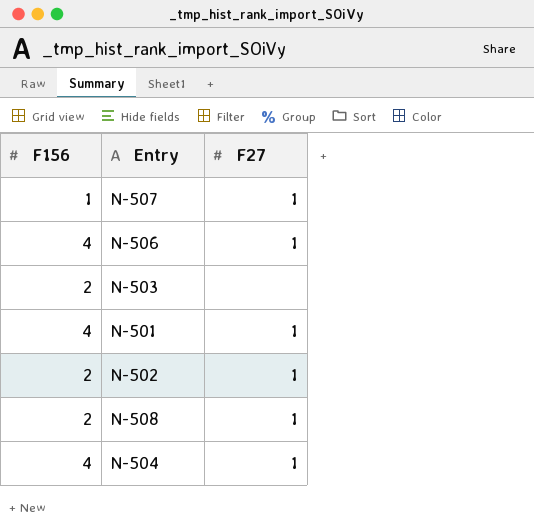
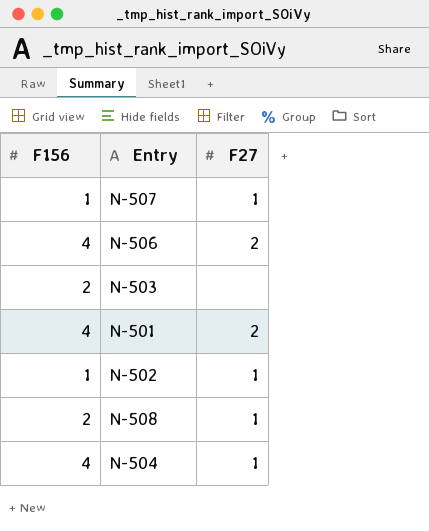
N-506 | F27: 1 -> 2
N-501 | F27: 1 -> 2
N-502 | F156: 2 -> 1

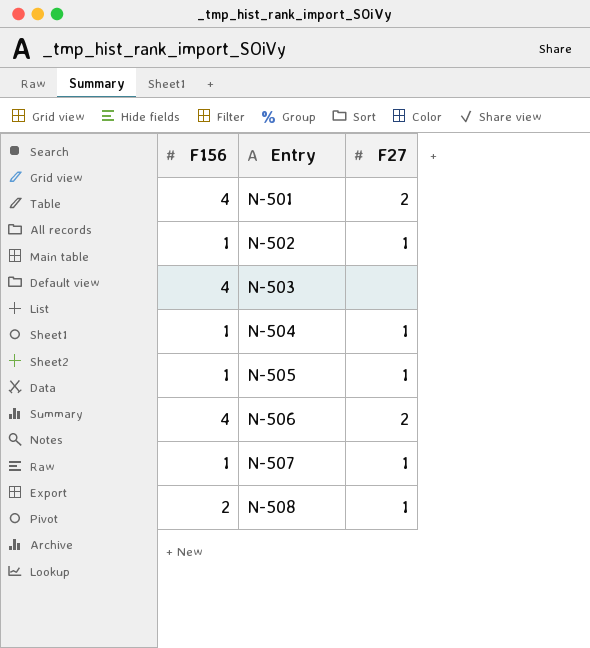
row order: none -> Entry ascending
N-503 | F156: 2 -> 4
N-504 | F156: 4 -> 1
row N-505: none -> 1 | 1

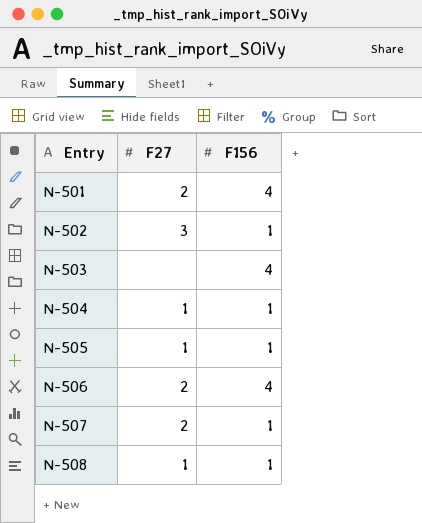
column F156 | position: 1 -> 3
N-502 | F27: 1 -> 3
N-507 | F27: 1 -> 2
N-508 | F156: 2 -> 1

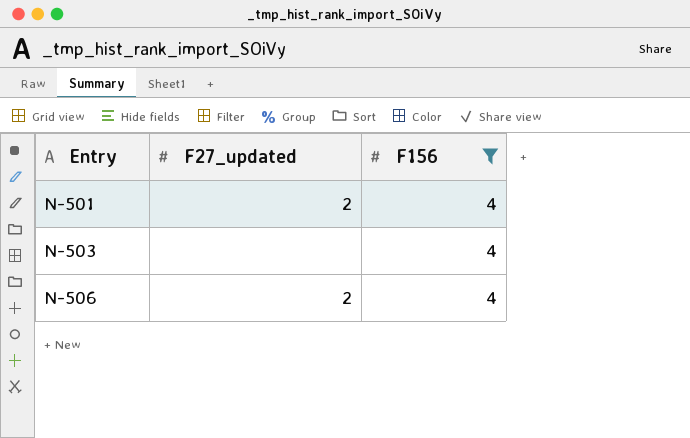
filter: none -> F156 = 4
column name: F27 -> F27_updated

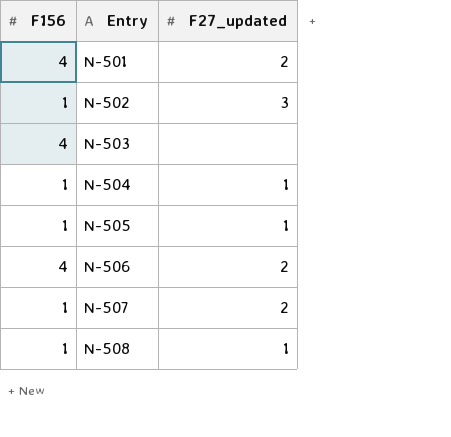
filter: F156 = 4 -> none
column F156 | position: 3 -> 1

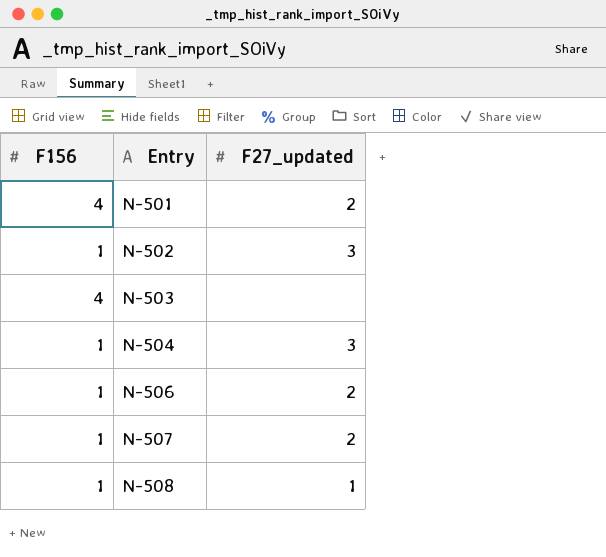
row N-505: 1 | 1 -> none
N-504 | F27_updated: 1 -> 3
N-506 | F156: 4 -> 1

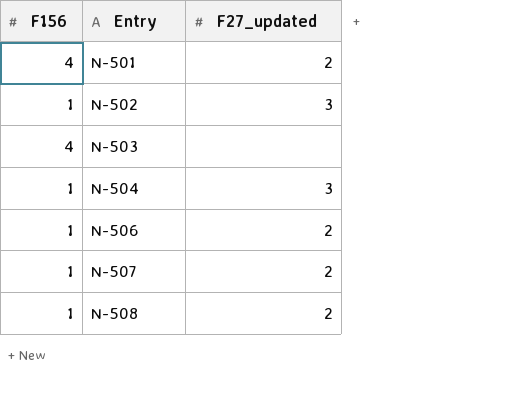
N-508 | F27_updated: 1 -> 2

